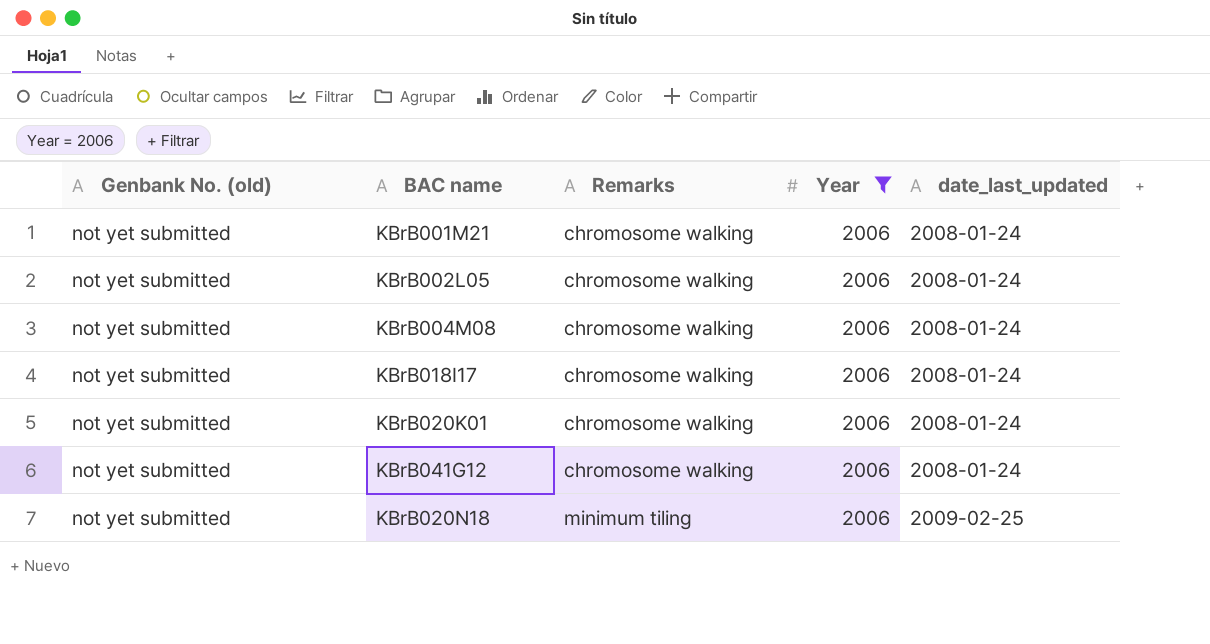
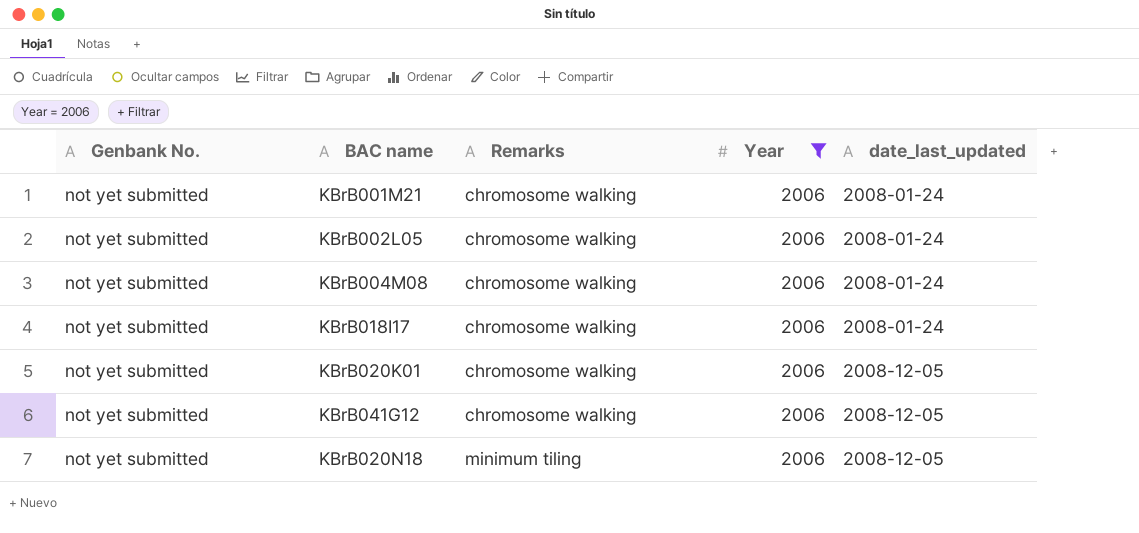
column name: Genbank No. (old) -> Genbank No.
KBrB020K01 | date_last_updated: 2008-01-24 -> 2008-12-05
KBrB041G12 | date_last_updated: 2008-01-24 -> 2008-12-05
KBrB020N18 | date_last_updated: 2009-02-25 -> 2008-12-05

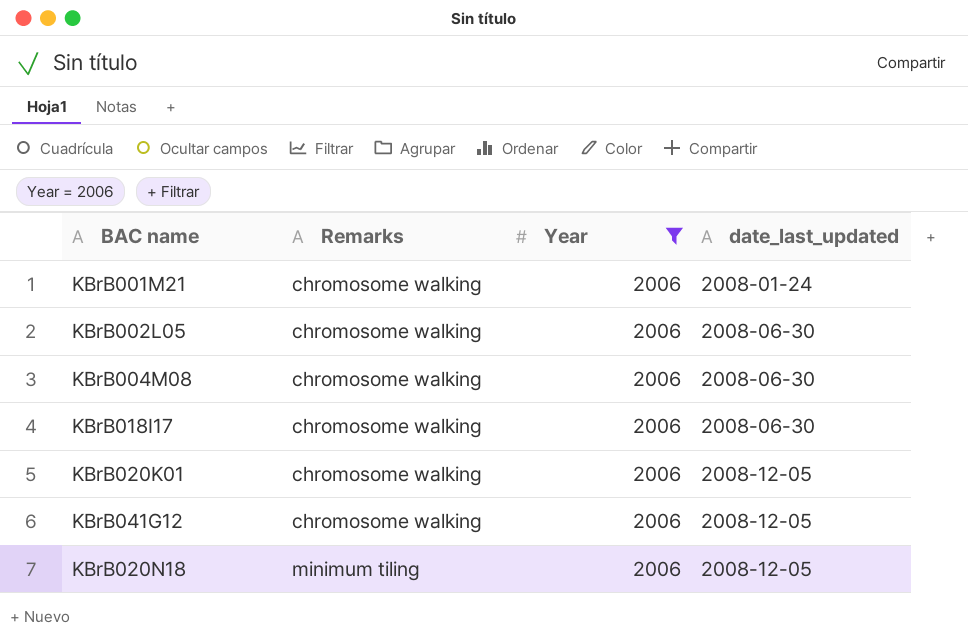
column Genbank No. | position: 1 -> none
KBrB002L05 | date_last_updated: 2008-01-24 -> 2008-06-30
KBrB004M08 | date_last_updated: 2008-01-24 -> 2008-06-30
KBrB018I17 | date_last_updated: 2008-01-24 -> 2008-06-30

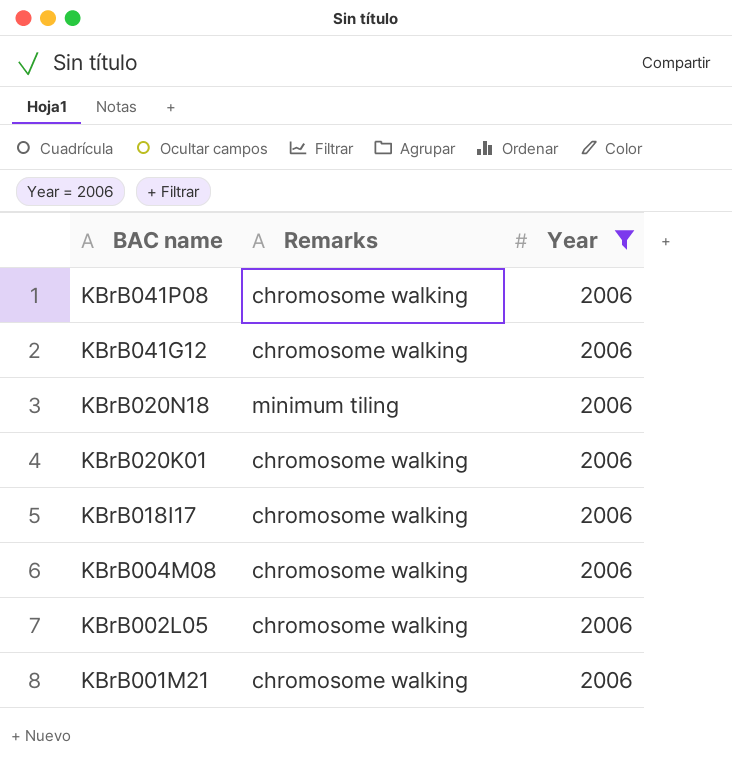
row order: Remarks ascending -> BAC name descending
column date_last_updated | position: 4 -> none
row KBrB041P08: none -> chromosome walking | 2006

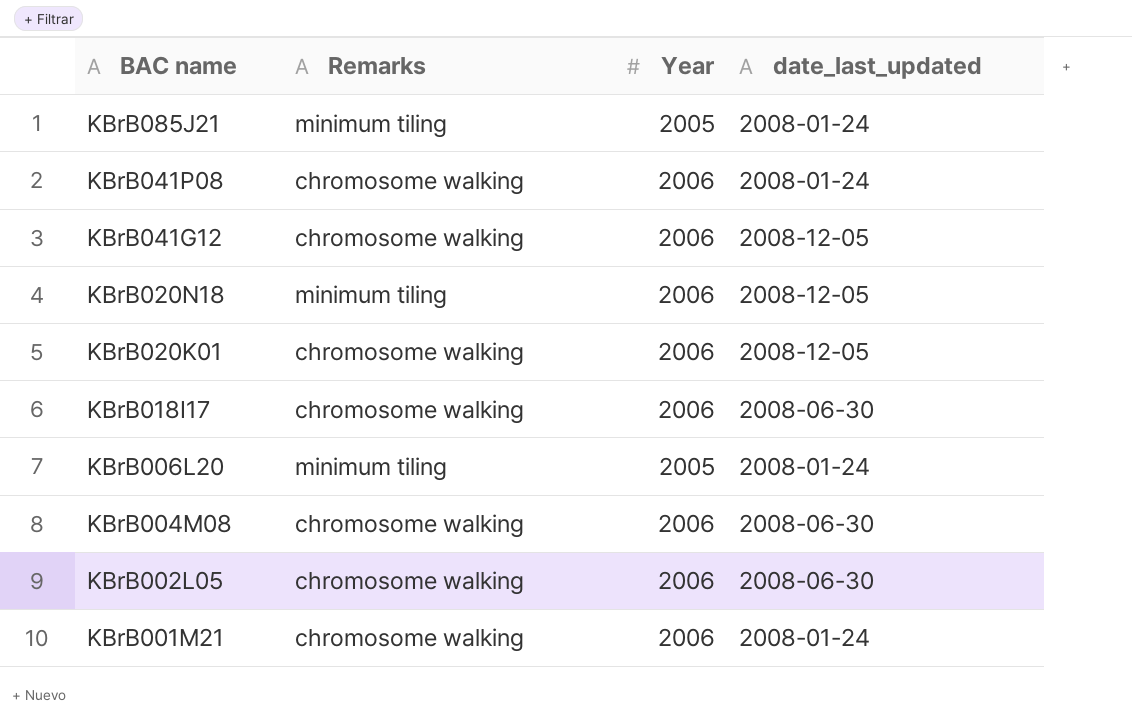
filter: Year = 2006 -> none
column date_last_updated | position: none -> 4

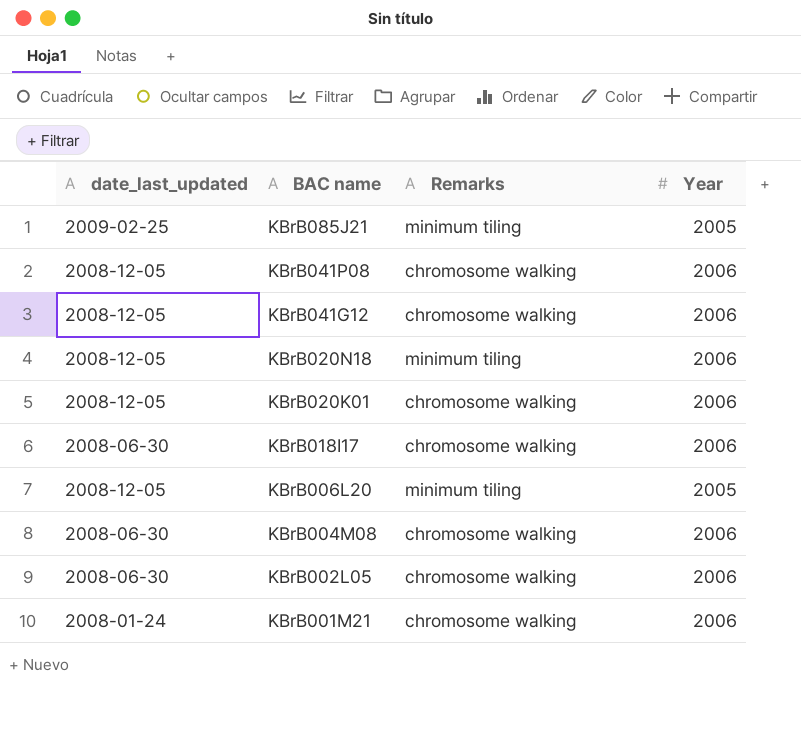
column date_last_updated | position: 4 -> 1
KBrB085J21 | date_last_updated: 2008-01-24 -> 2009-02-25
KBrB041P08 | date_last_updated: 2008-01-24 -> 2008-12-05
KBrB006L20 | date_last_updated: 2008-01-24 -> 2008-12-05

